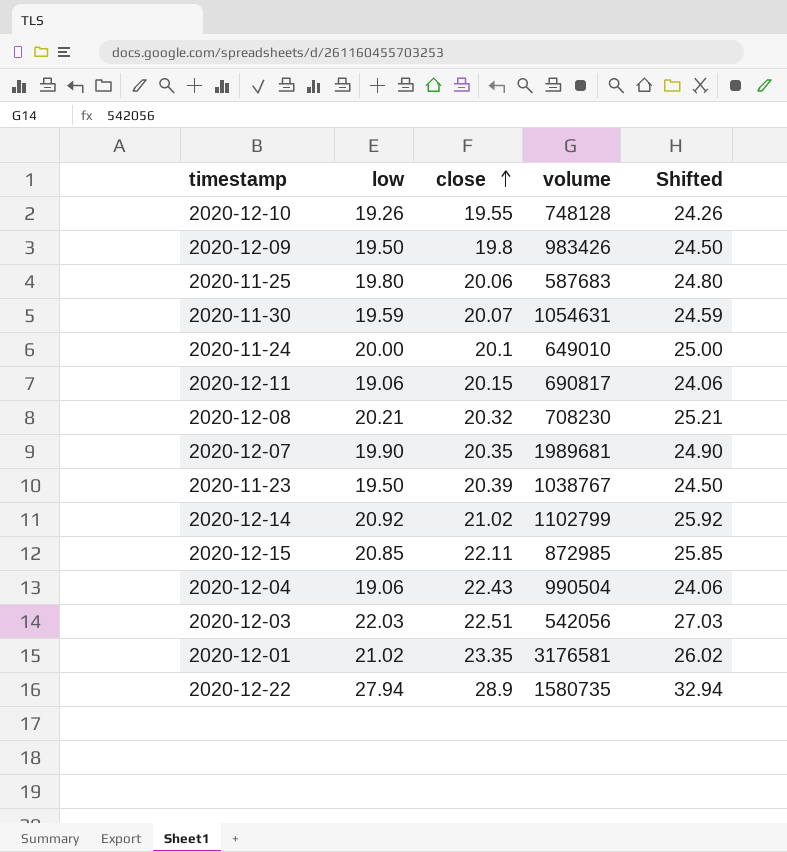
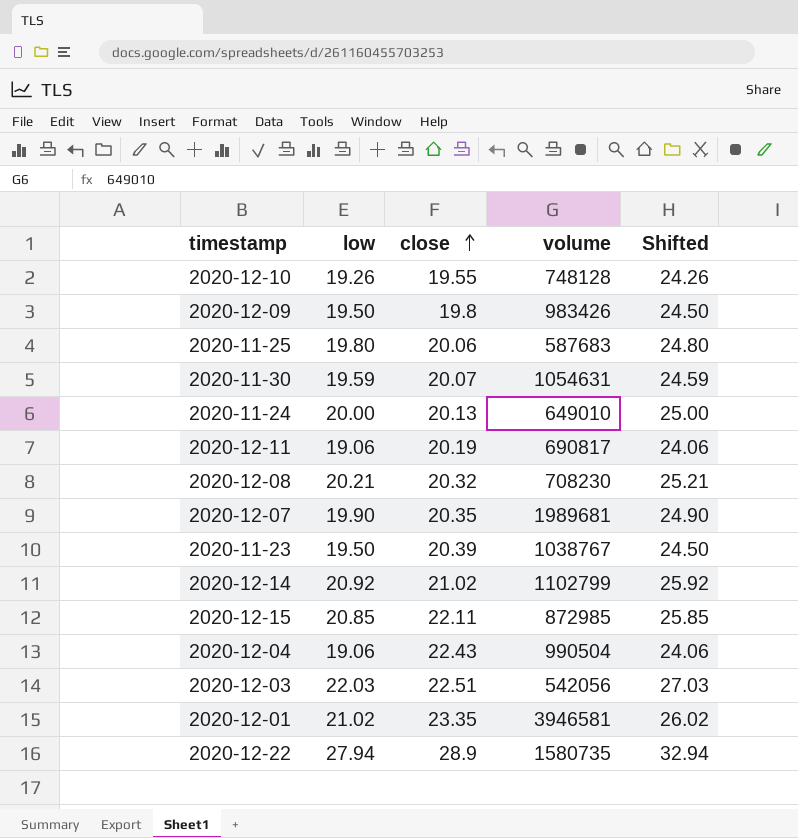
2020-11-24 | close: 20.1 -> 20.13
2020-12-11 | close: 20.15 -> 20.19
2020-12-01 | volume: 3176581 -> 3946581

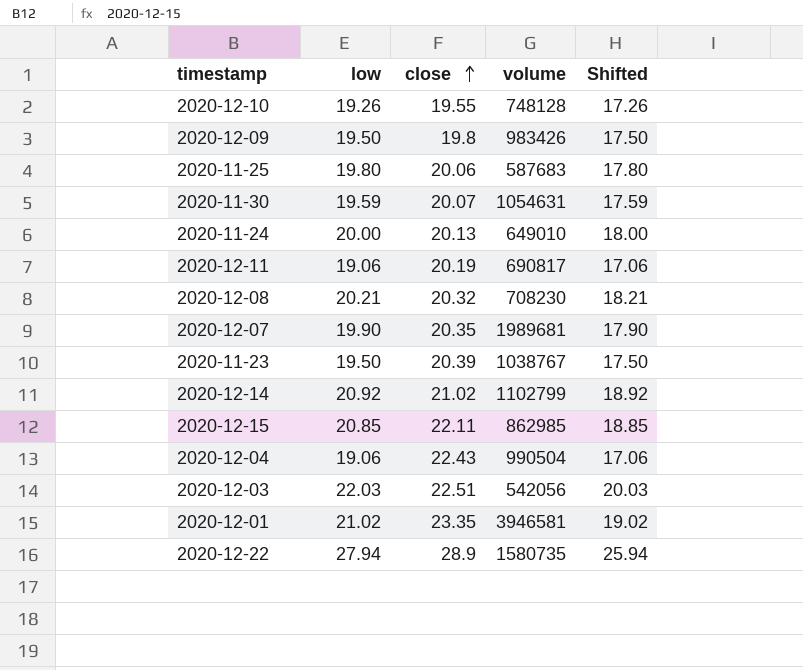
column Shifted | formula: [low] + 5 -> [low] - 2
2020-12-15 | volume: 872985 -> 862985

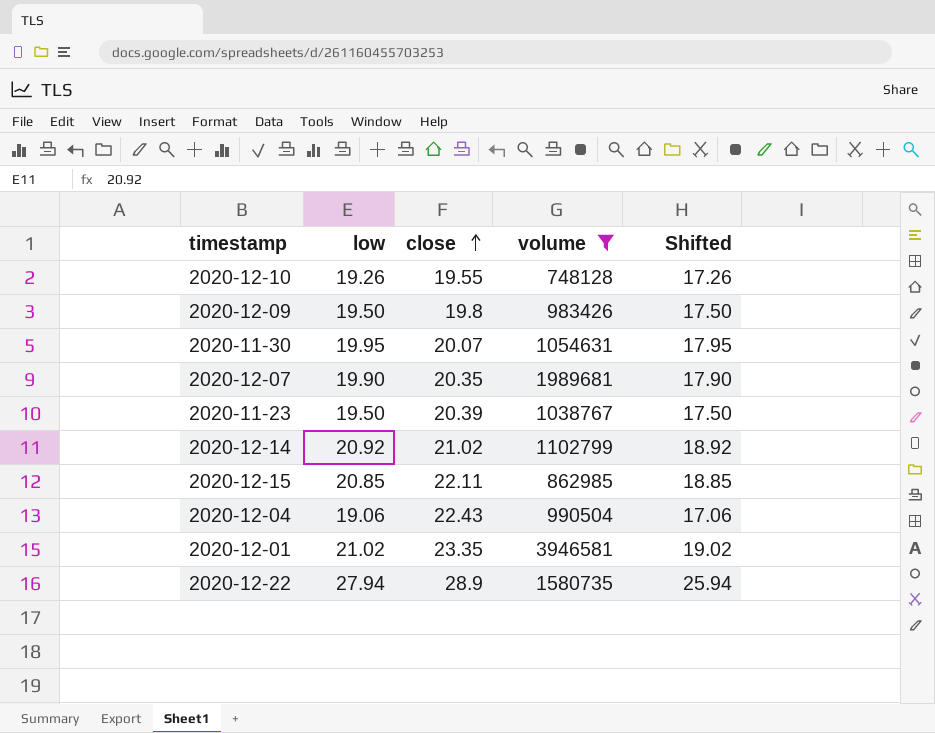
filter: none -> volume >= 748128
2020-11-30 | low: 19.59 -> 19.95
2020-11-30 | Shifted: 17.59 -> 17.95

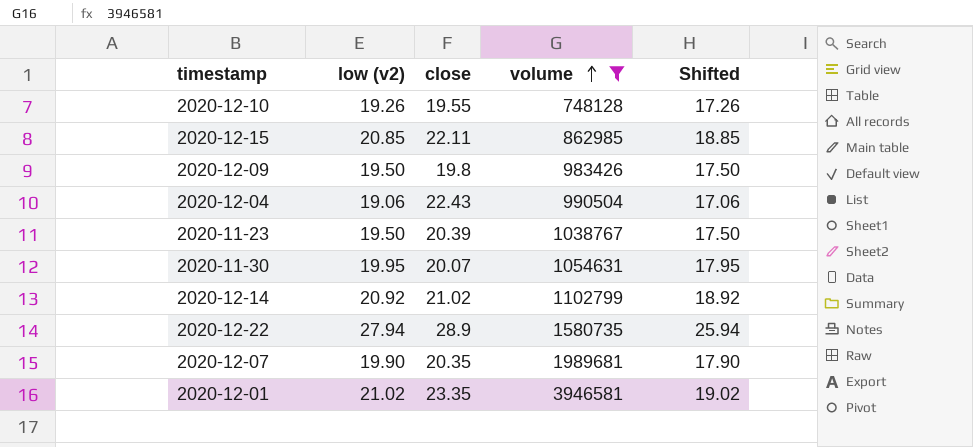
row order: close ascending -> volume ascending
column name: low -> low (v2)

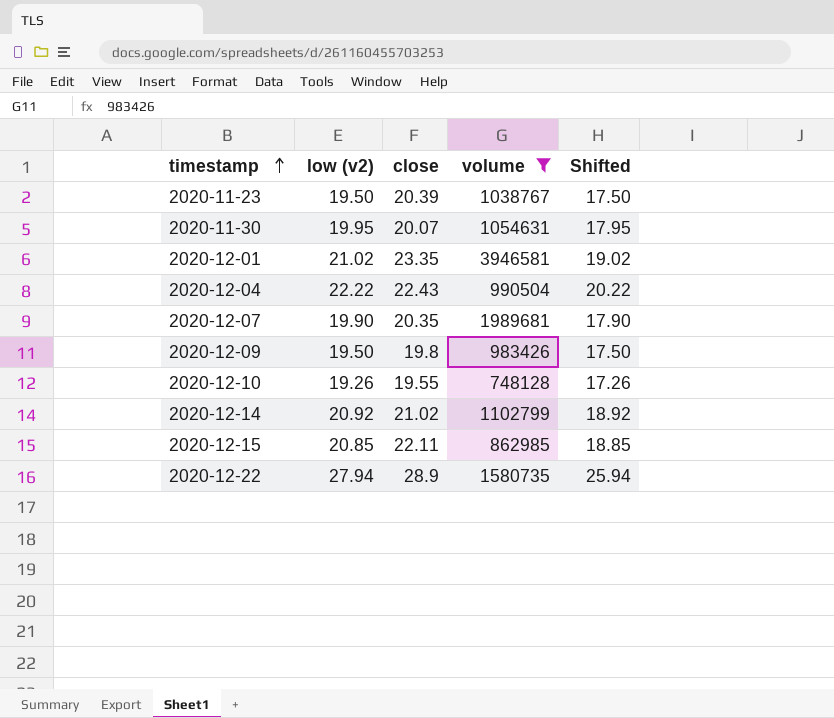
row order: volume ascending -> timestamp ascending
2020-12-04 | low (v2): 19.06 -> 22.22
2020-12-04 | Shifted: 17.06 -> 20.22

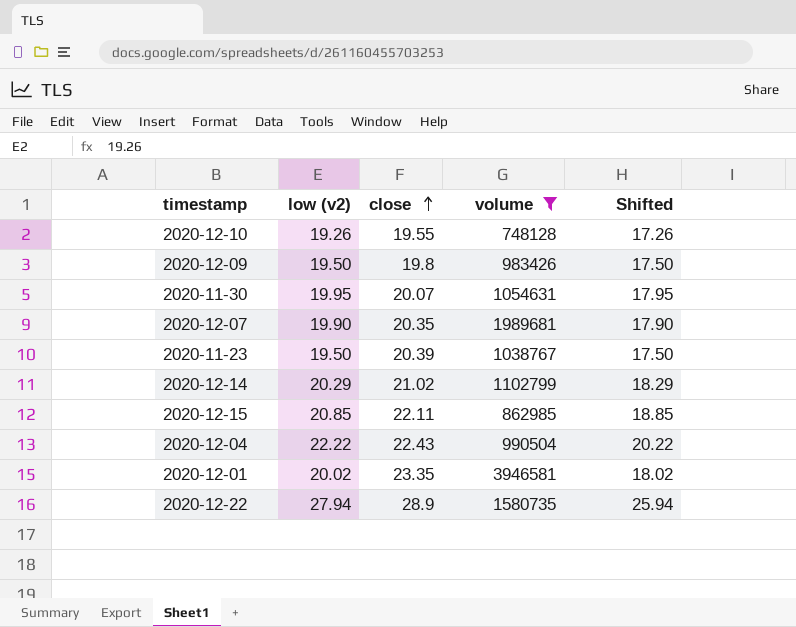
row order: timestamp ascending -> close ascending
2020-12-14 | low (v2): 20.92 -> 20.29
2020-12-14 | Shifted: 18.92 -> 18.29
2020-12-01 | low (v2): 21.02 -> 20.02
2020-12-01 | Shifted: 19.02 -> 18.02

